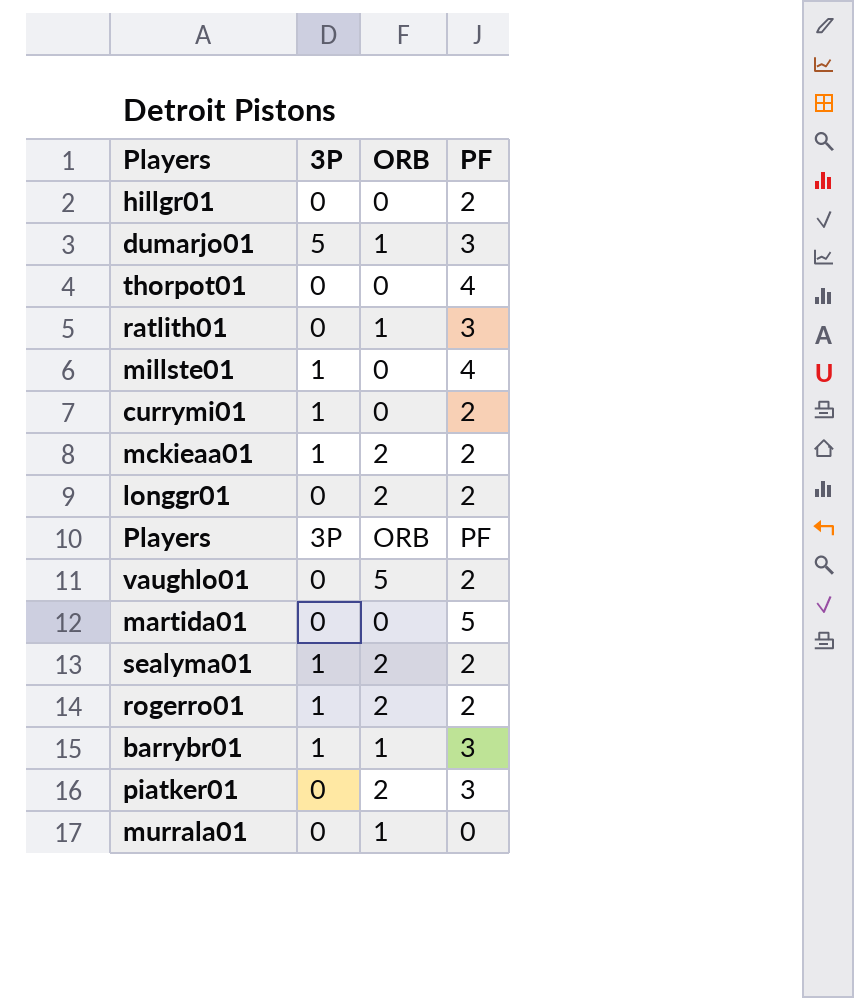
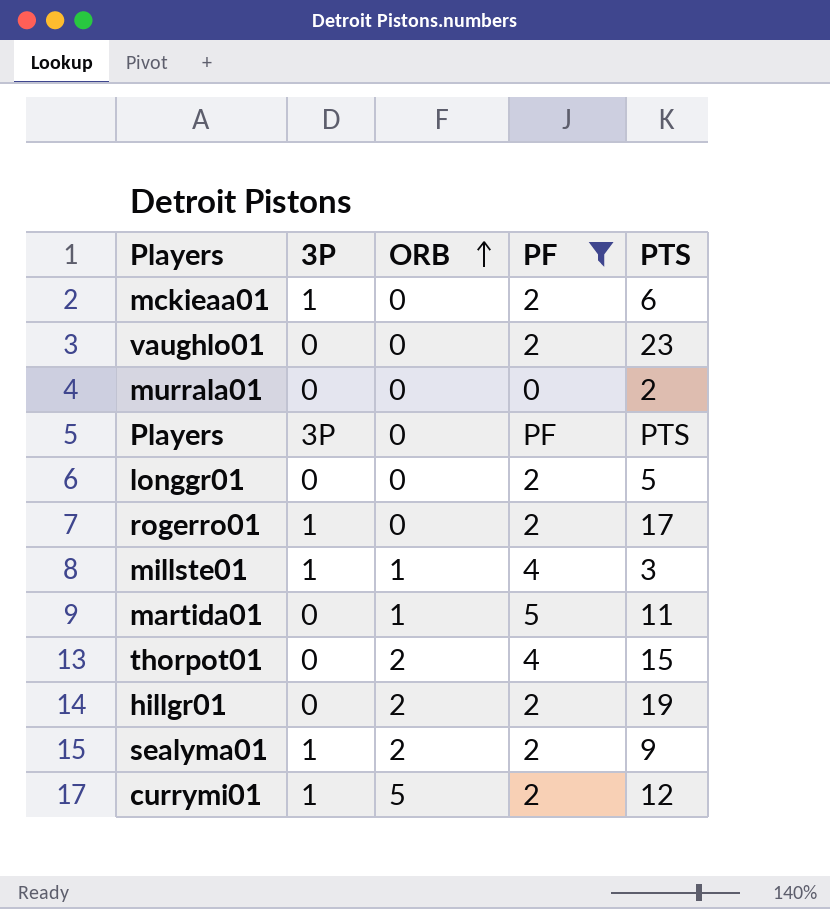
filter: none -> PF != 3
row order: none -> ORB ascending
column PTS | position: none -> 5
mckieaa01 | ORB: 2 -> 0
vaughlo01 | ORB: 5 -> 0
murrala01 | ORB: 1 -> 0
Players | ORB: ORB -> 0
longgr01 | ORB: 2 -> 0
rogerro01 | ORB: 2 -> 0
millste01 | ORB: 0 -> 1
martida01 | ORB: 0 -> 1
thorpot01 | ORB: 0 -> 2
hillgr01 | ORB: 0 -> 2
currymi01 | ORB: 0 -> 5

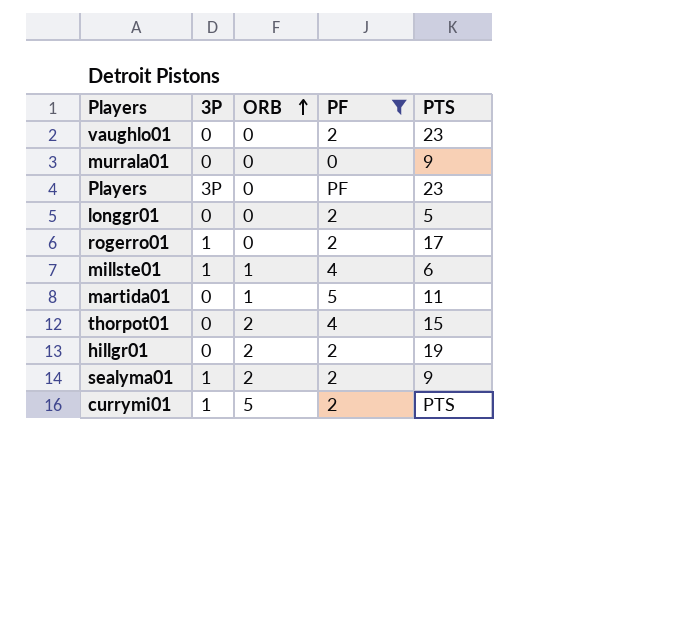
row mckieaa01: 1 | 0 | 2 | 6 -> none
murrala01 | PTS: 2 -> 9
Players | PTS: PTS -> 23
millste01 | PTS: 3 -> 6
currymi01 | PTS: 12 -> PTS

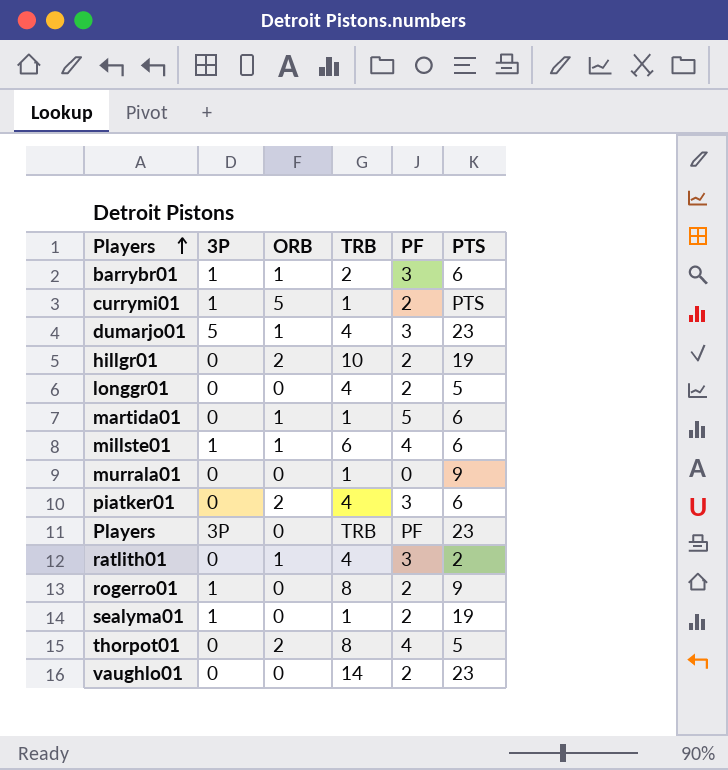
filter: PF != 3 -> none
row order: ORB ascending -> Players ascending
column TRB | position: none -> 4
martida01 | PTS: 11 -> 6
rogerro01 | PTS: 17 -> 9
sealyma01 | ORB: 2 -> 0
sealyma01 | PTS: 9 -> 19
thorpot01 | PTS: 15 -> 5

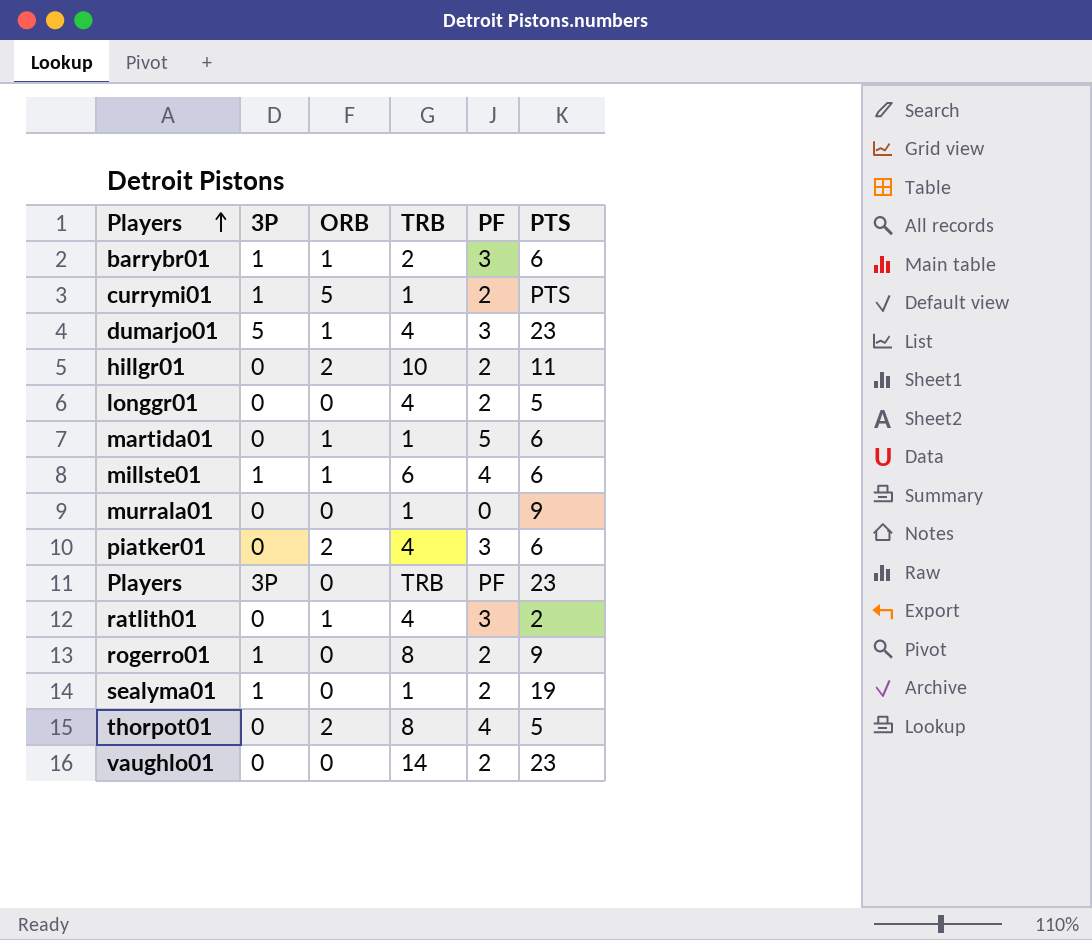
hillgr01 | PTS: 19 -> 11

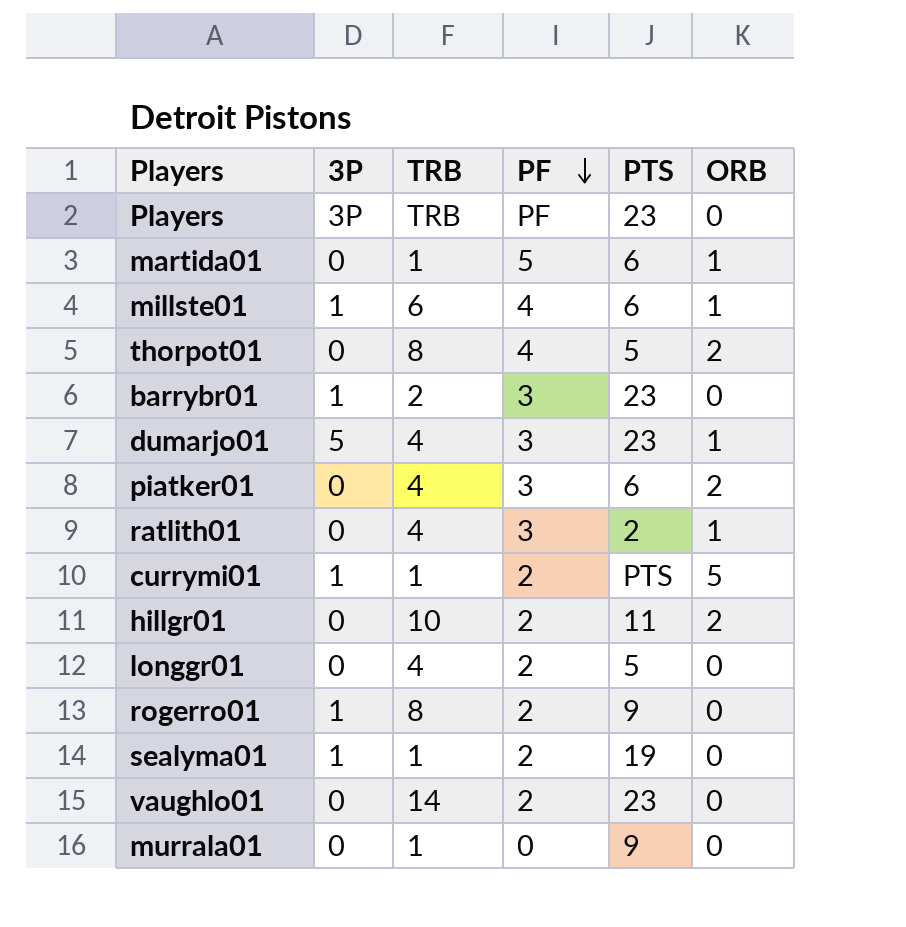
row order: Players ascending -> PF descending
column ORB | position: 3 -> 6
barrybr01 | PTS: 6 -> 23
barrybr01 | ORB: 1 -> 0

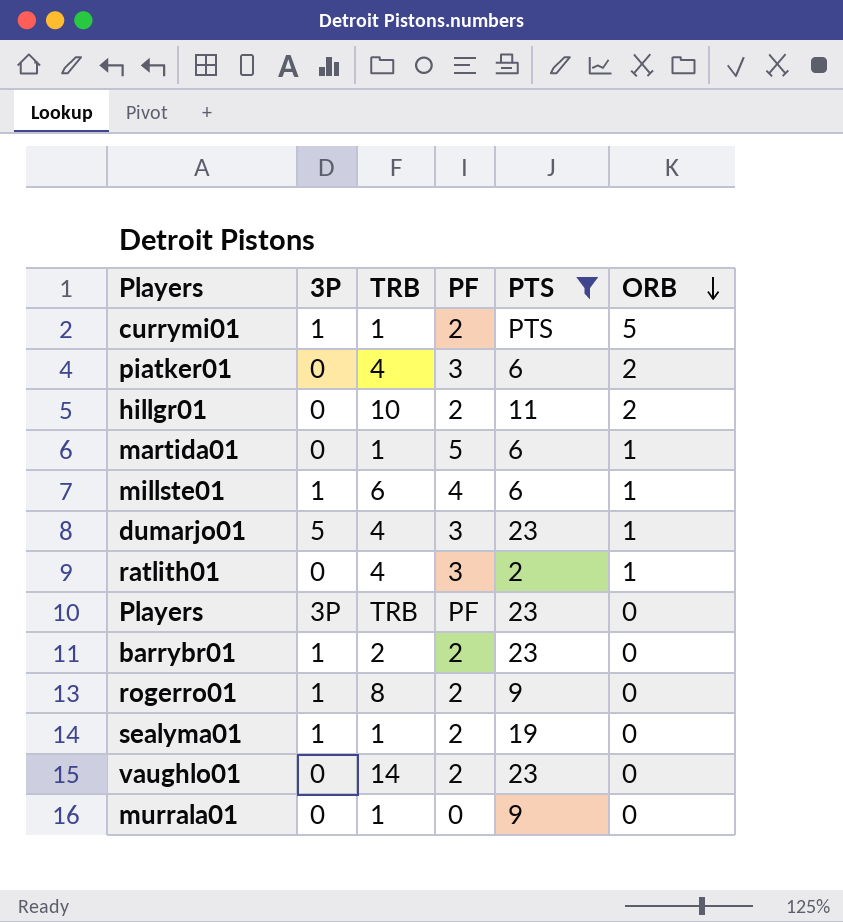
filter: none -> PTS != 5
row order: PF descending -> ORB descending
barrybr01 | PF: 3 -> 2

